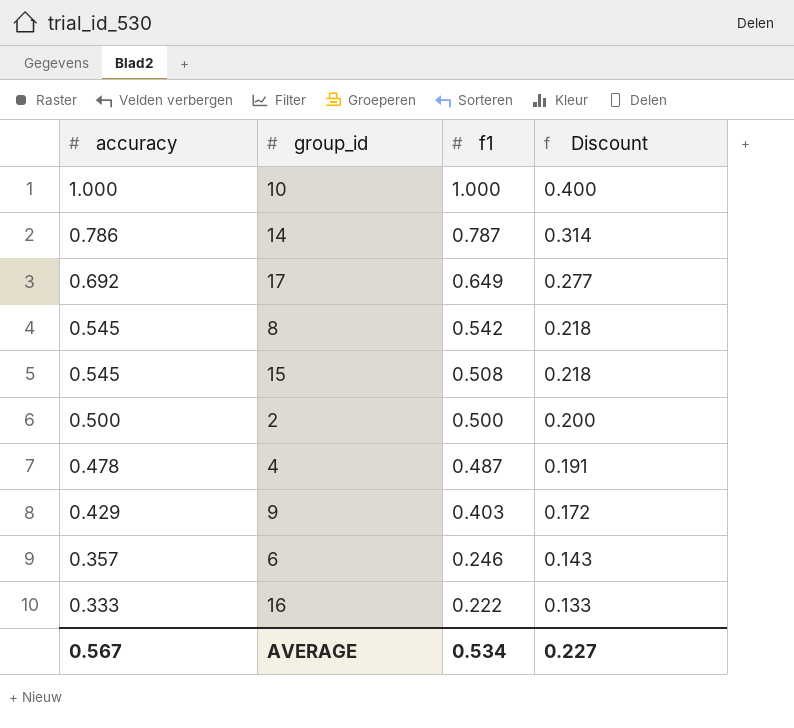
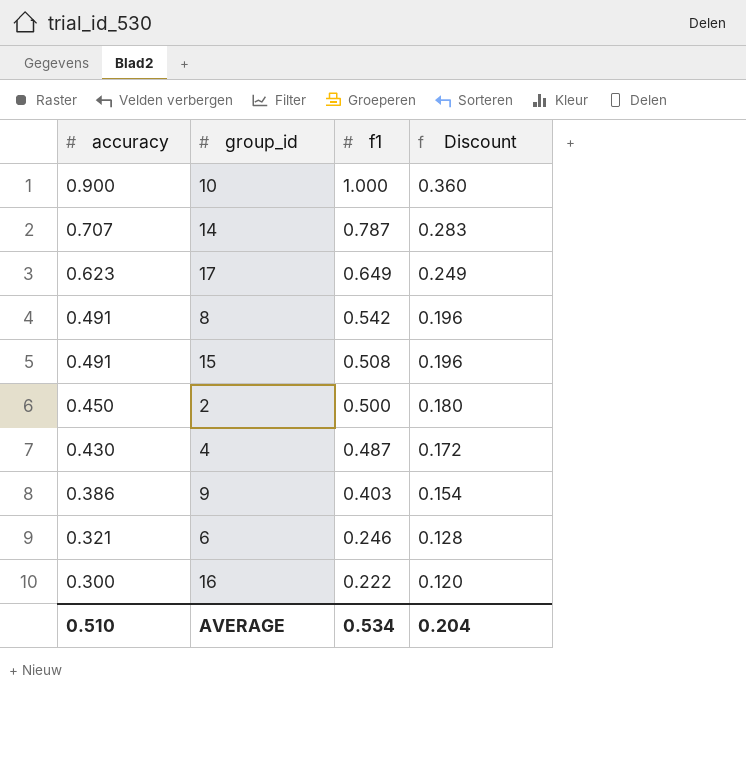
10 | accuracy: 1.000 -> 0.900
10 | Discount: 0.400 -> 0.360
14 | accuracy: 0.786 -> 0.707
14 | Discount: 0.314 -> 0.283
17 | accuracy: 0.692 -> 0.623
17 | Discount: 0.277 -> 0.249
8 | accuracy: 0.545 -> 0.491
8 | Discount: 0.218 -> 0.196
15 | accuracy: 0.545 -> 0.491
15 | Discount: 0.218 -> 0.196
2 | accuracy: 0.500 -> 0.450
2 | Discount: 0.200 -> 0.180
4 | accuracy: 0.478 -> 0.430
4 | Discount: 0.191 -> 0.172
9 | accuracy: 0.429 -> 0.386
9 | Discount: 0.172 -> 0.154
6 | accuracy: 0.357 -> 0.321
6 | Discount: 0.143 -> 0.128
16 | accuracy: 0.333 -> 0.300
16 | Discount: 0.133 -> 0.120
AVERAGE | accuracy: 0.567 -> 0.510
AVERAGE | Discount: 0.227 -> 0.204

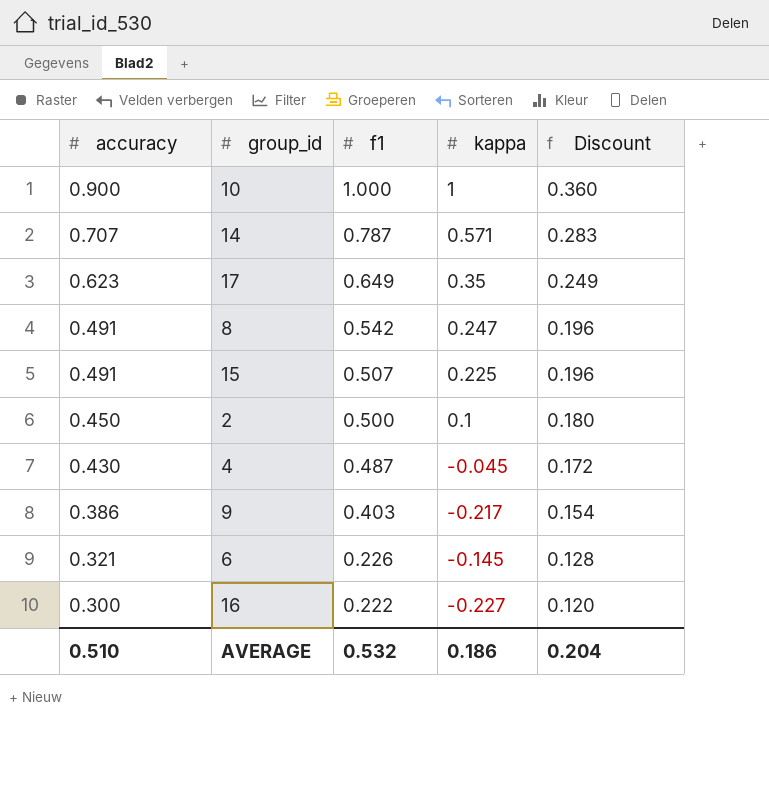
column kappa | position: none -> 4
15 | f1: 0.508 -> 0.507
6 | f1: 0.246 -> 0.226
AVERAGE | f1: 0.534 -> 0.532

